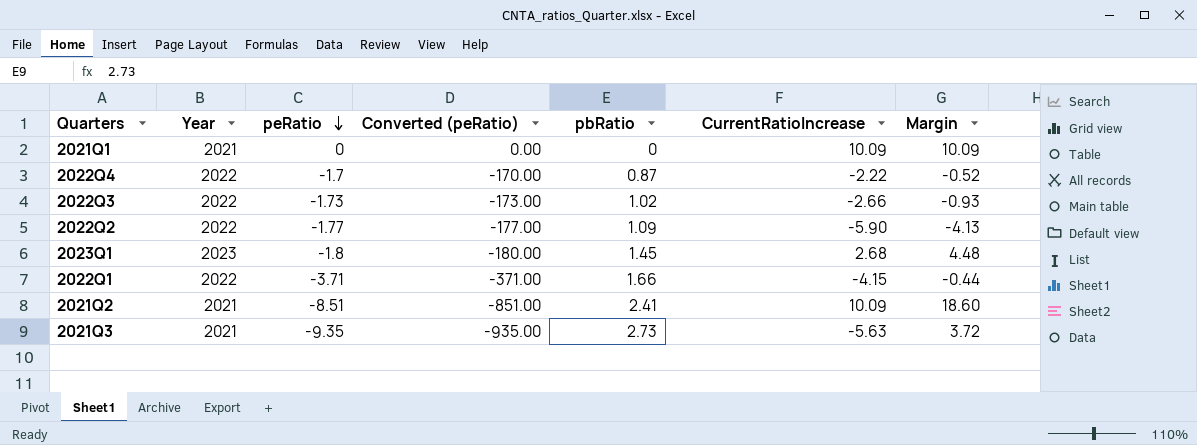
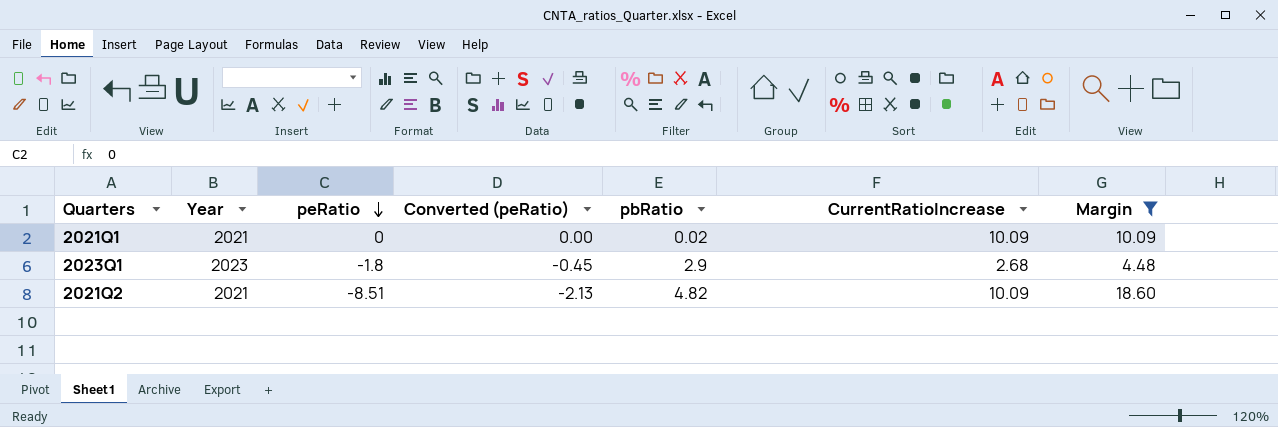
filter: none -> Margin >= 4.48
column Converted (peRatio) | formula: [peRatio] * 100 -> [peRatio] * 0.25
2021Q1 | pbRatio: 0 -> 0.02
2023Q1 | pbRatio: 1.45 -> 2.9
2021Q2 | pbRatio: 2.41 -> 4.82

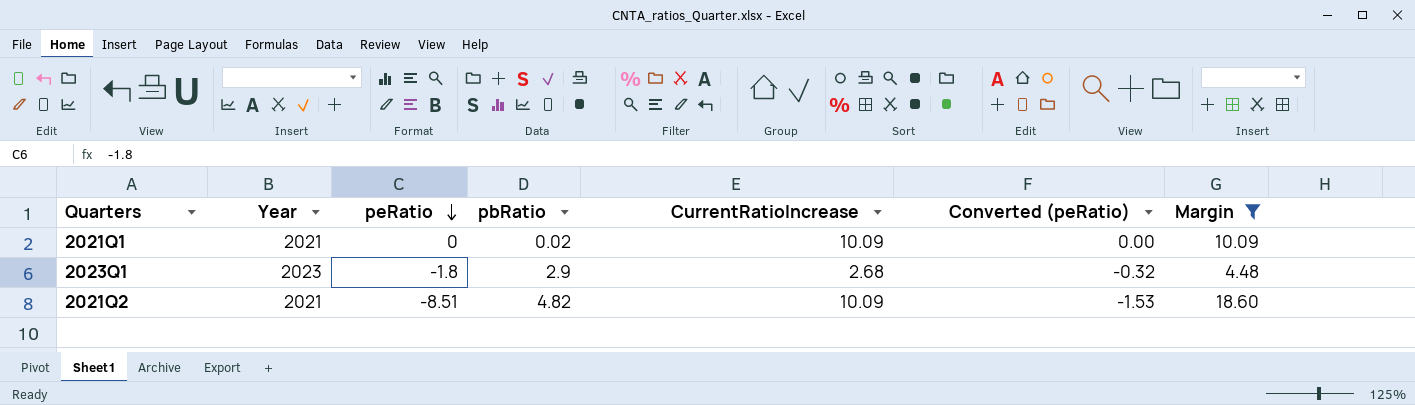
column Converted (peRatio) | formula: [peRatio] * 0.25 -> [peRatio] * 0.18
column Converted (peRatio) | position: 4 -> 6

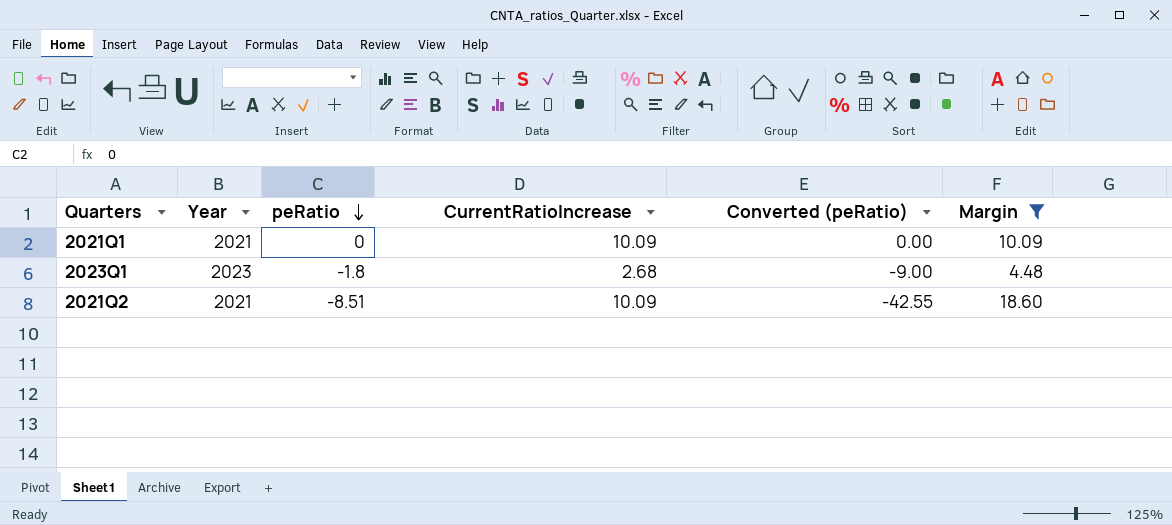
column pbRatio | position: 4 -> none
column Converted (peRatio) | formula: [peRatio] * 0.18 -> [peRatio] * 5

